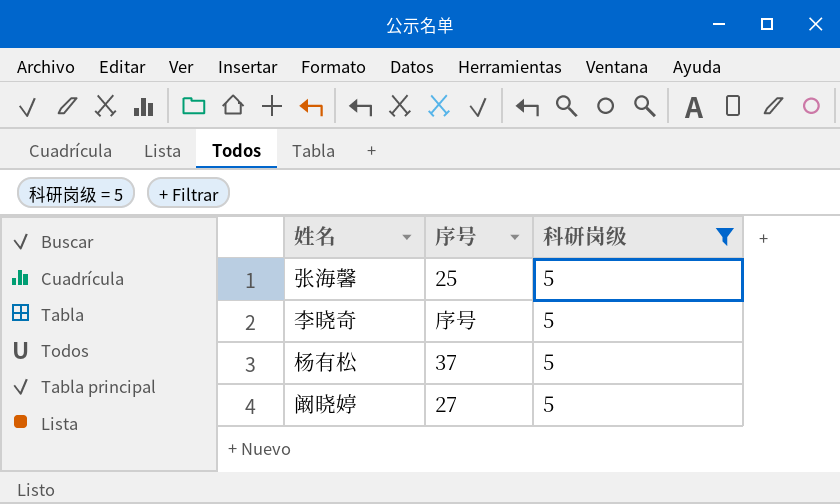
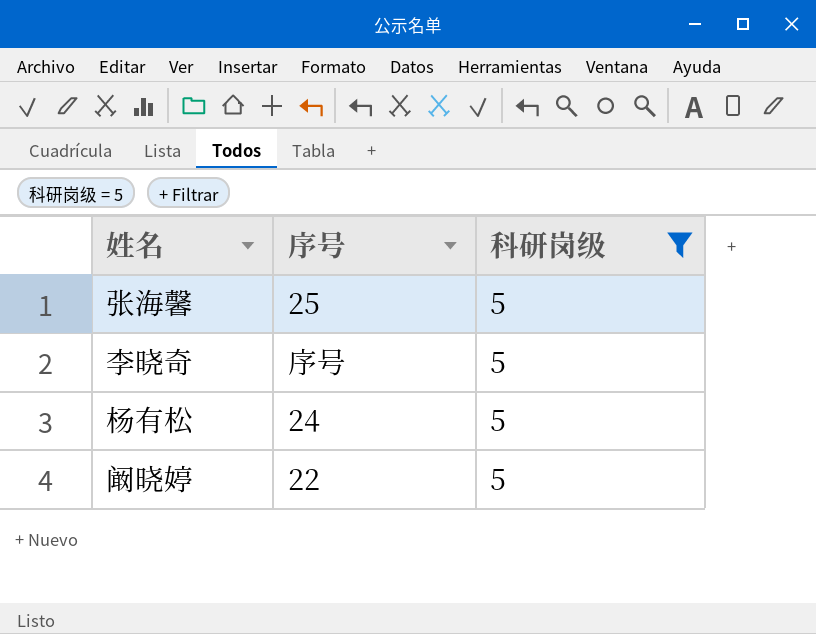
杨有松 | 序号: 37 -> 24
阚晓婷 | 序号: 27 -> 22

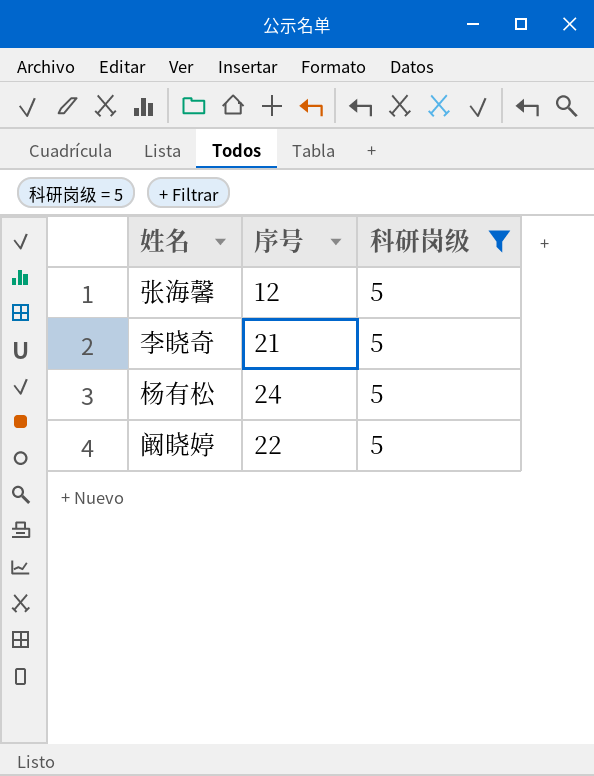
张海馨 | 序号: 25 -> 12
李晓奇 | 序号: 序号 -> 21

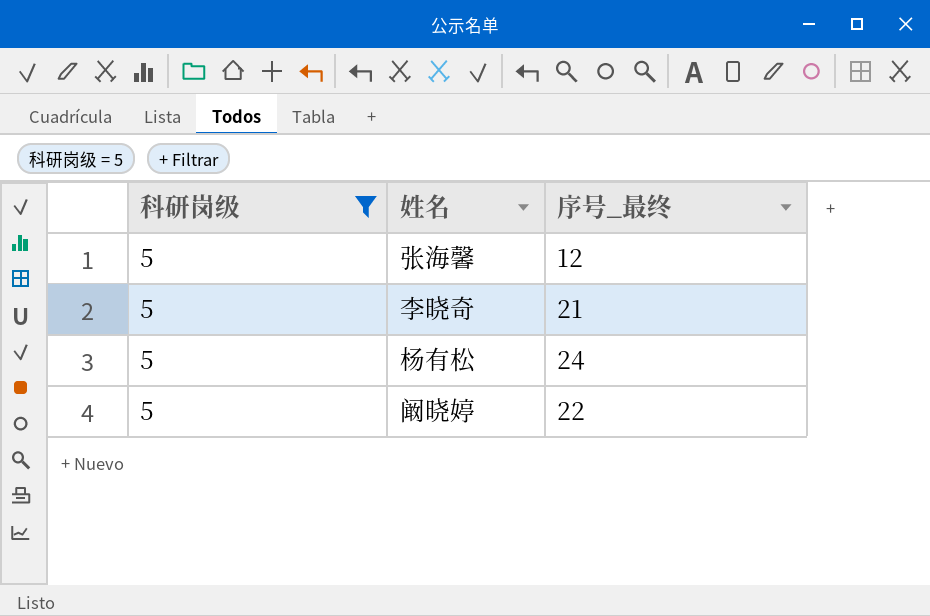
column 科研岗级 | position: 3 -> 1
column name: 序号 -> 序号_最终

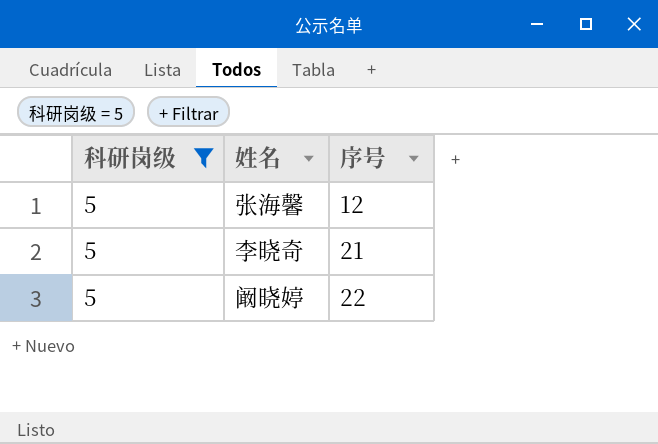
column name: 序号_最终 -> 序号
row 杨有松: 5 | 24 -> none

